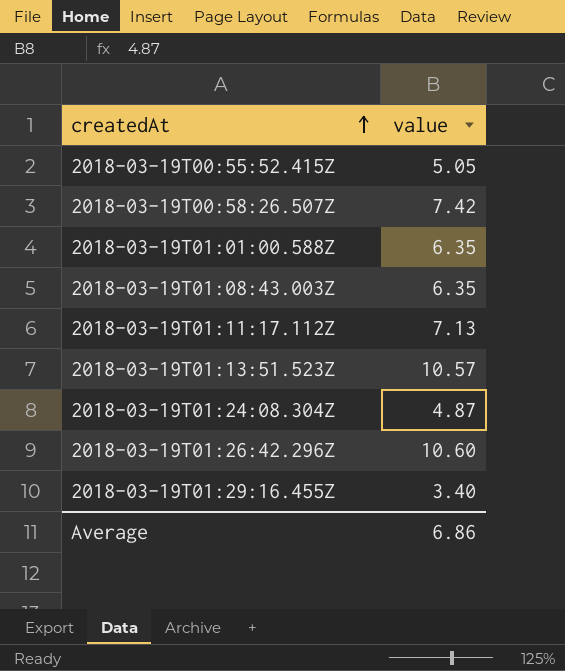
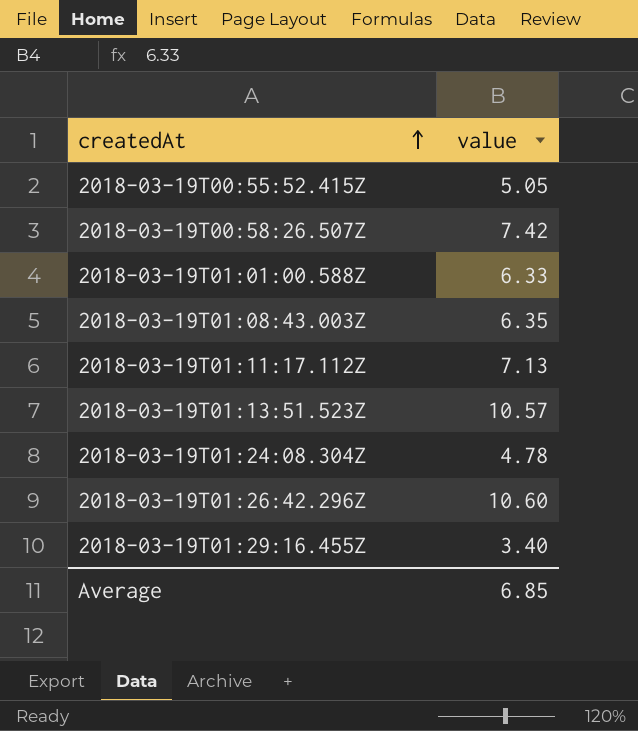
2018-03-19T01:01:00.588Z | value: 6.35 -> 6.33
2018-03-19T01:24:08.304Z | value: 4.87 -> 4.78
Average | value: 6.86 -> 6.85

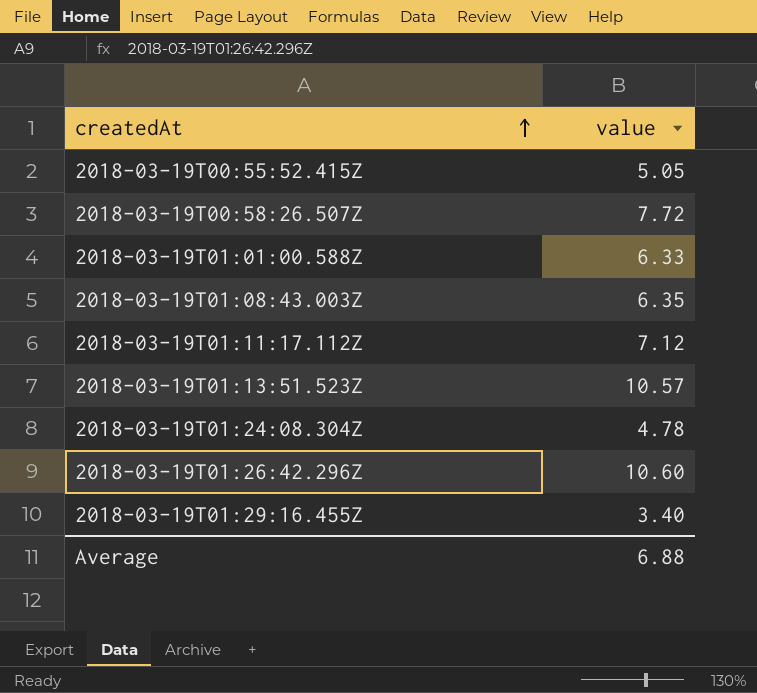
2018-03-19T00:58:26.507Z | value: 7.42 -> 7.72
2018-03-19T01:11:17.112Z | value: 7.13 -> 7.12
Average | value: 6.85 -> 6.88

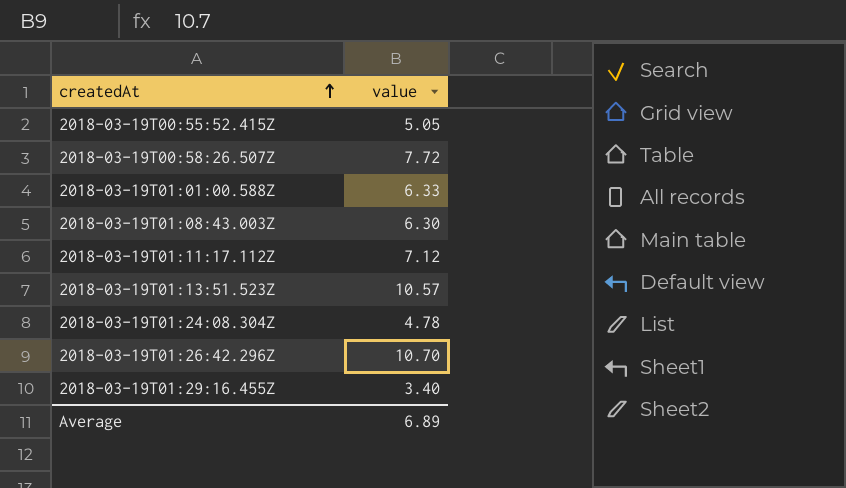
2018-03-19T01:08:43.003Z | value: 6.35 -> 6.30
2018-03-19T01:26:42.296Z | value: 10.60 -> 10.70
Average | value: 6.88 -> 6.89

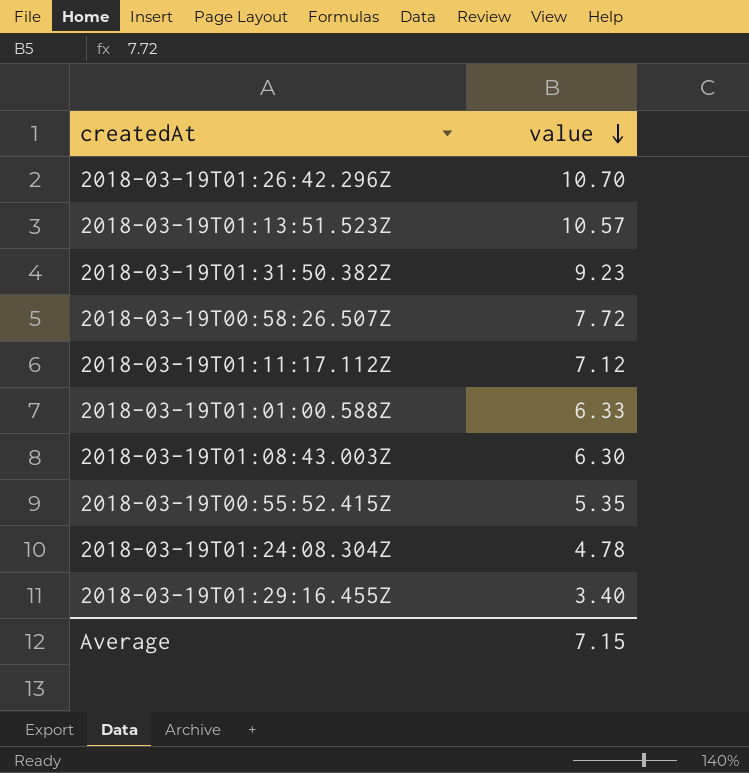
row order: createdAt ascending -> value descending
row 2018-03-19T01:31:50.382Z: none -> 9.23
2018-03-19T00:55:52.415Z | value: 5.05 -> 5.35
Average | value: 6.89 -> 7.15

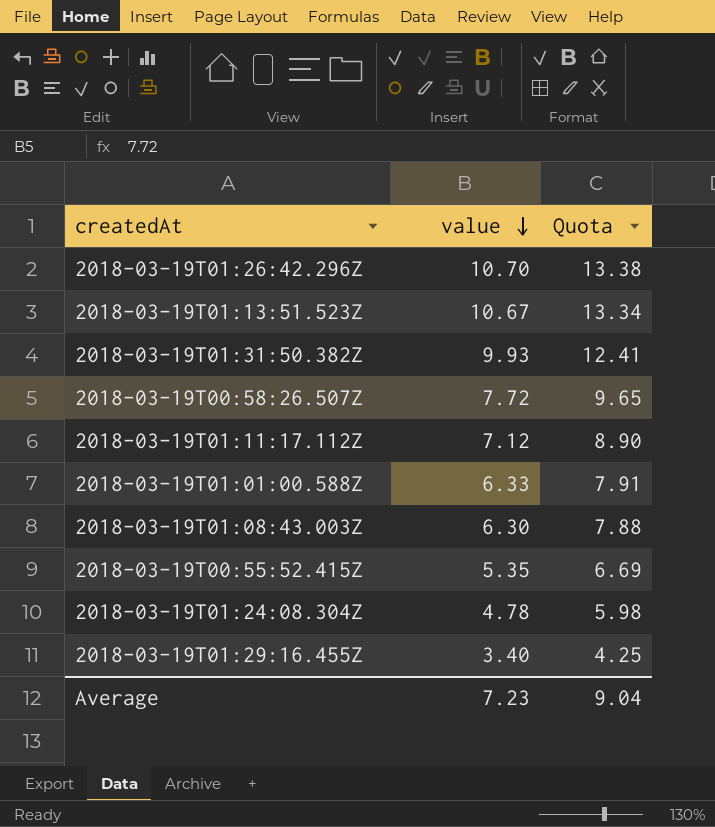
column Quota | formula: none -> [value] * 1.25
2018-03-19T01:13:51.523Z | value: 10.57 -> 10.67
2018-03-19T01:31:50.382Z | value: 9.23 -> 9.93
Average | value: 7.15 -> 7.23

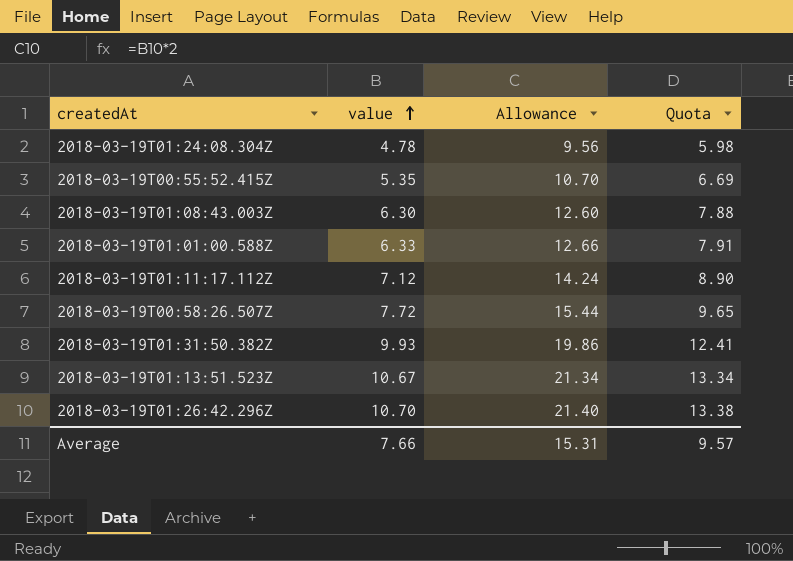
row order: value descending -> value ascending
column Allowance | formula: none -> [value] * 2
row 2018-03-19T01:29:16.455Z: 3.40 | 4.25 -> none
Average | value: 7.23 -> 7.66
Average | Quota: 9.04 -> 9.57

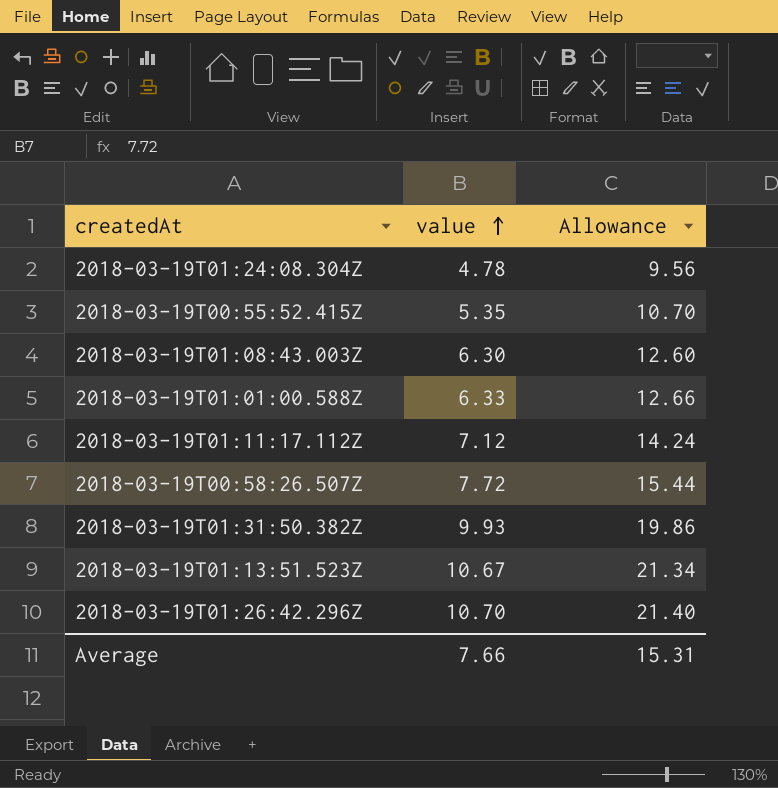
column Quota | formula: [value] * 1.25 -> none

